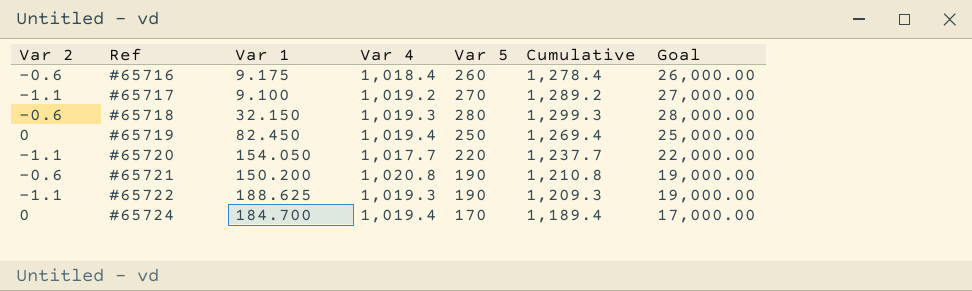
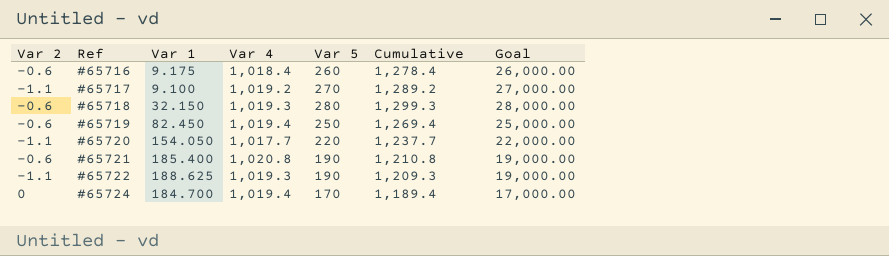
#65719 | Var 2: 0 -> -0.6
#65721 | Var 1: 150.200 -> 185.400

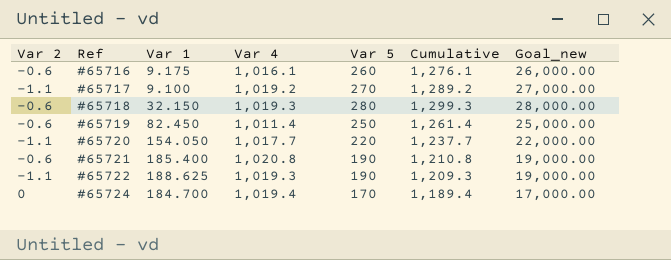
column name: Goal -> Goal_new
#65716 | Var 4: 1,018.4 -> 1,016.1
#65716 | Cumulative: 1,278.4 -> 1,276.1
#65719 | Var 4: 1,019.4 -> 1,011.4
#65719 | Cumulative: 1,269.4 -> 1,261.4

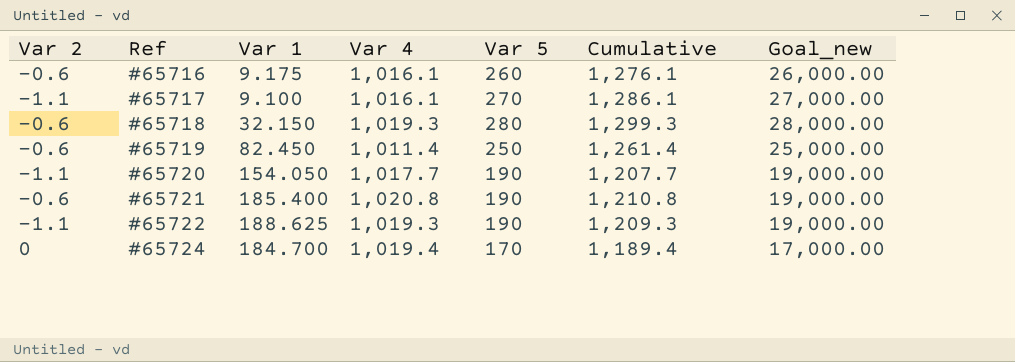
#65717 | Var 4: 1,019.2 -> 1,016.1
#65717 | Cumulative: 1,289.2 -> 1,286.1
#65720 | Var 5: 220 -> 190
#65720 | Cumulative: 1,237.7 -> 1,207.7
#65720 | Goal_new: 22,000.00 -> 19,000.00

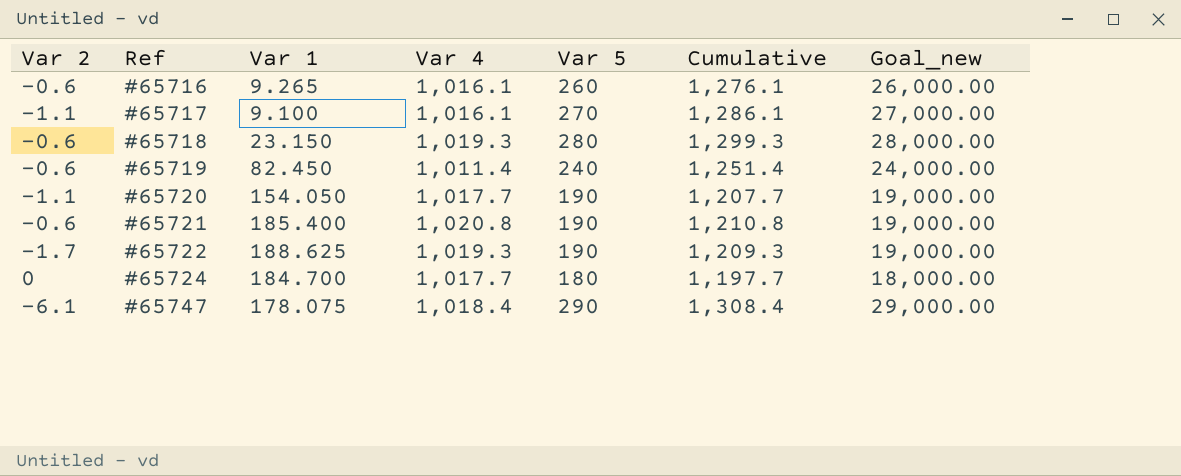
#65716 | Var 1: 9.175 -> 9.265
#65718 | Var 1: 32.150 -> 23.150
#65719 | Var 5: 250 -> 240
#65719 | Cumulative: 1,261.4 -> 1,251.4
#65719 | Goal_new: 25,000.00 -> 24,000.00
#65722 | Var 2: -1.1 -> -1.7
#65724 | Var 4: 1,019.4 -> 1,017.7
#65724 | Var 5: 170 -> 180
#65724 | Cumulative: 1,189.4 -> 1,197.7
#65724 | Goal_new: 17,000.00 -> 18,000.00
row #65747: none -> -6.1 | 178.075 | 1,018.4 | 290 | 1,308.4 | 29,000.00

